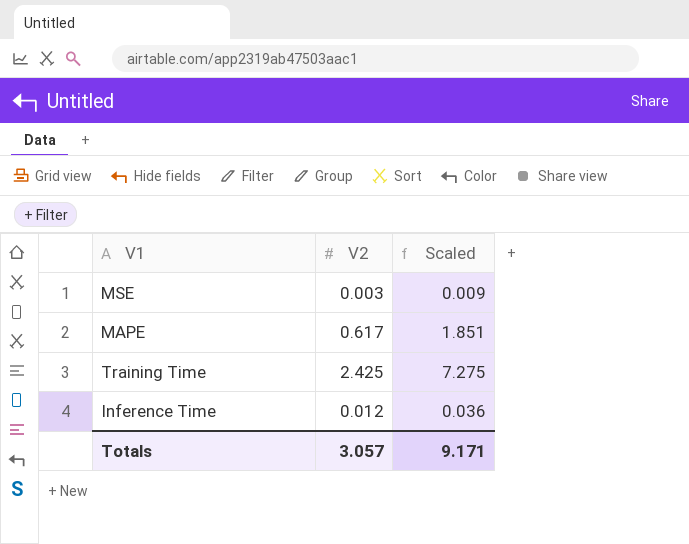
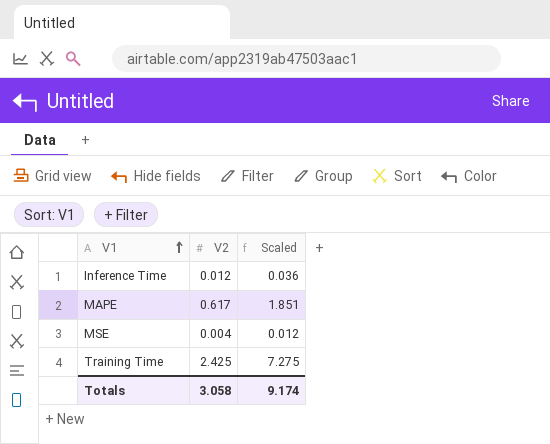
row order: none -> V1 ascending
MSE | V2: 0.003 -> 0.004
MSE | Scaled: 0.009 -> 0.012
Totals | V2: 3.057 -> 3.058
Totals | Scaled: 9.171 -> 9.174

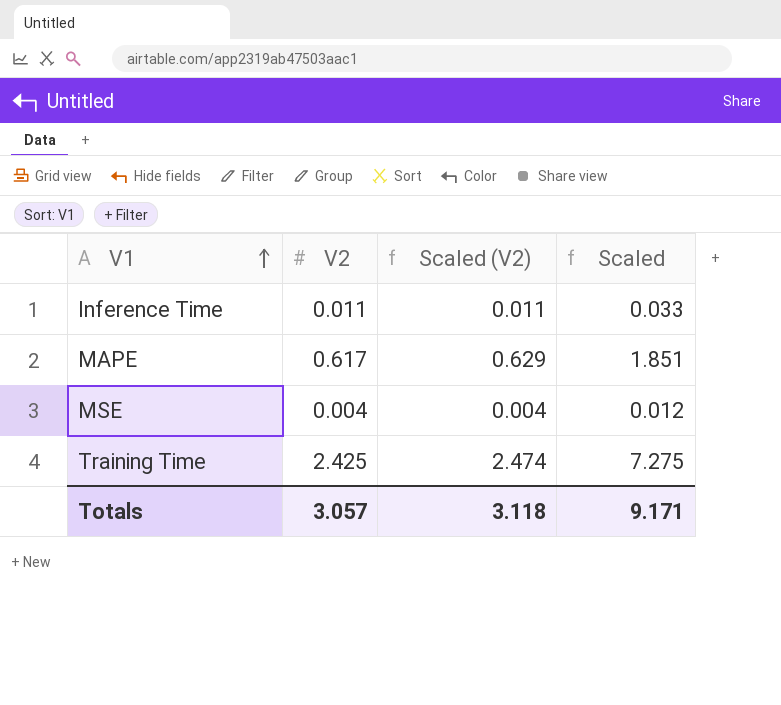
column Scaled (V2) | formula: none -> [V2] * 1.02
Inference Time | V2: 0.012 -> 0.011
Inference Time | Scaled: 0.036 -> 0.033
Totals | V2: 3.058 -> 3.057
Totals | Scaled: 9.174 -> 9.171

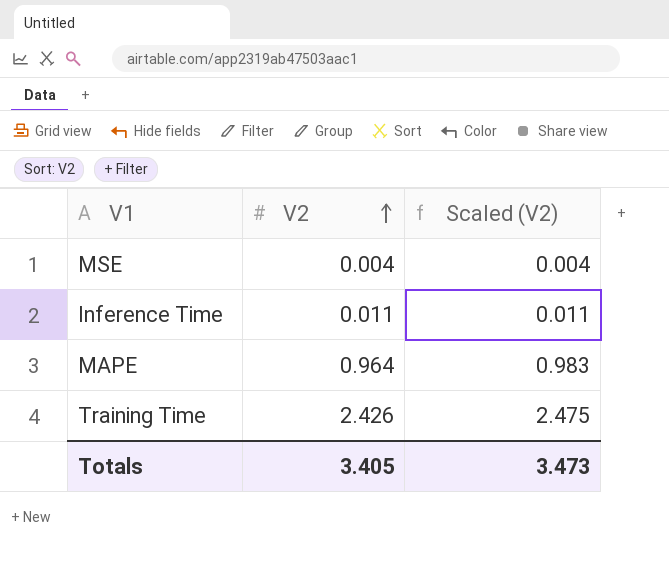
row order: V1 ascending -> V2 ascending
column Scaled | formula: [V2] * 3 -> none
MAPE | V2: 0.617 -> 0.964
MAPE | Scaled (V2): 0.629 -> 0.983
Training Time | V2: 2.425 -> 2.426
Training Time | Scaled (V2): 2.474 -> 2.475
Totals | V2: 3.057 -> 3.405
Totals | Scaled (V2): 3.118 -> 3.473

